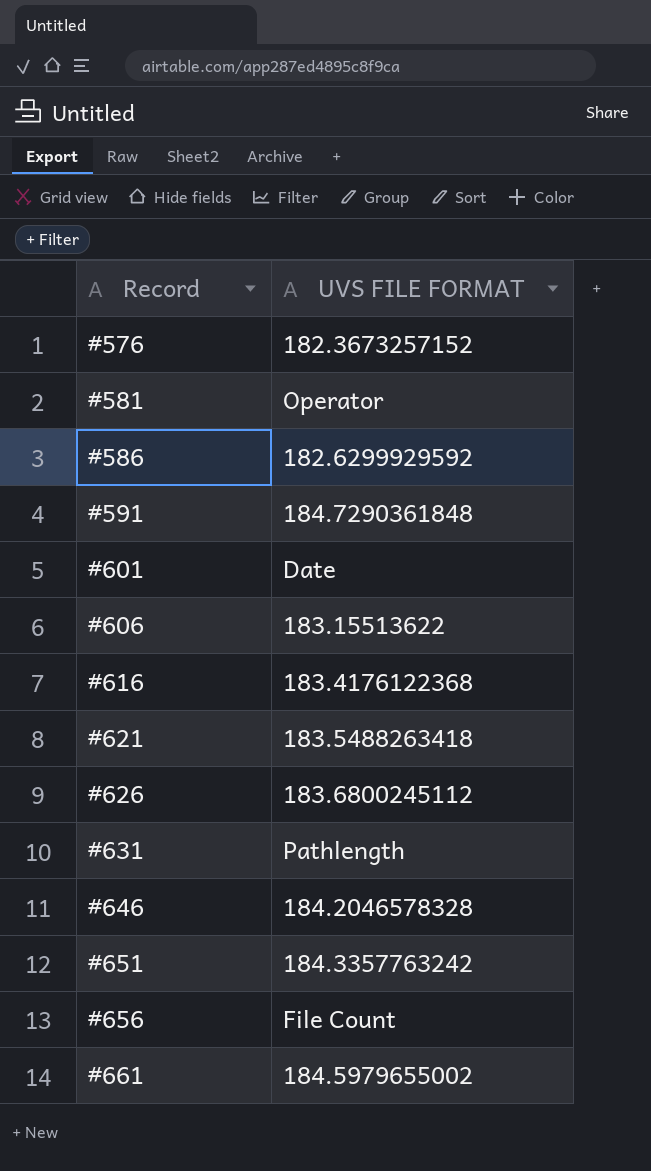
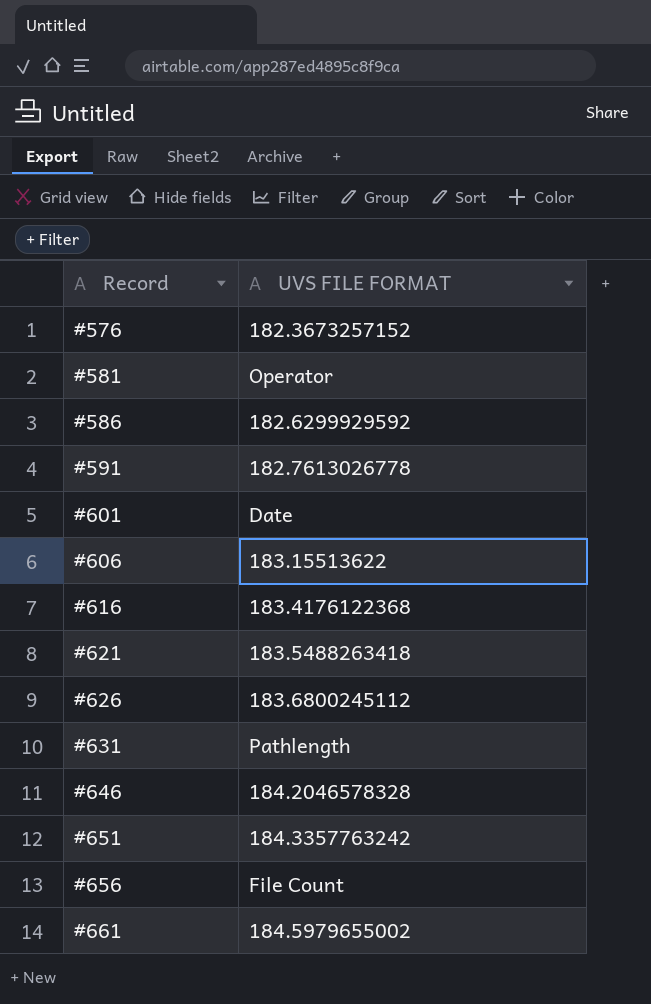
#591 | UVS FILE FORMAT: 184.7290361848 -> 182.7613026778

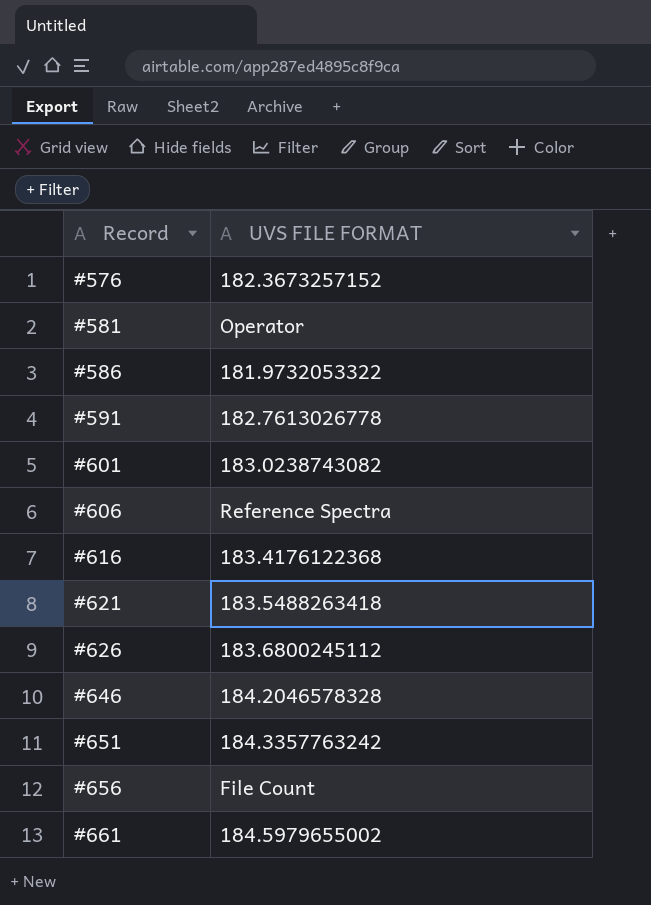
row #631: Pathlength -> none
#586 | UVS FILE FORMAT: 182.6299929592 -> 181.9732053322
#601 | UVS FILE FORMAT: Date -> 183.0238743082
#606 | UVS FILE FORMAT: 183.15513622 -> Reference Spectra

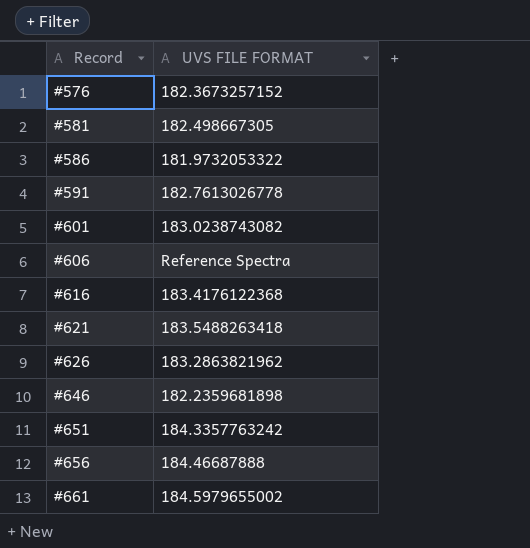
#581 | UVS FILE FORMAT: Operator -> 182.498667305
#626 | UVS FILE FORMAT: 183.6800245112 -> 183.2863821962
#646 | UVS FILE FORMAT: 184.2046578328 -> 182.2359681898
#656 | UVS FILE FORMAT: File Count -> 184.46687888

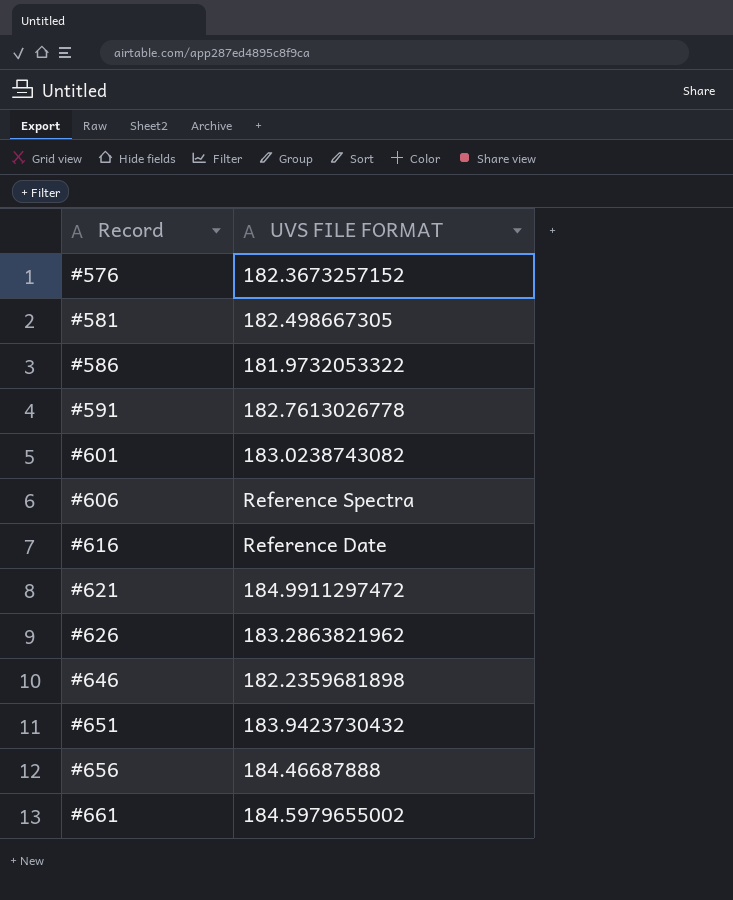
#616 | UVS FILE FORMAT: 183.4176122368 -> Reference Date
#621 | UVS FILE FORMAT: 183.5488263418 -> 184.9911297472
#651 | UVS FILE FORMAT: 184.3357763242 -> 183.9423730432

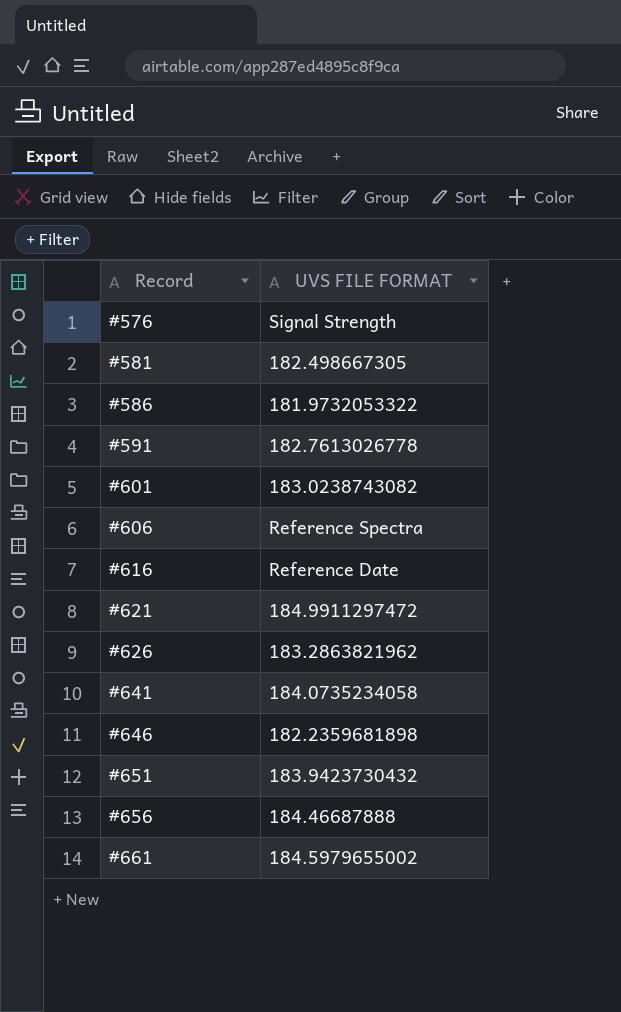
#576 | UVS FILE FORMAT: 182.3673257152 -> Signal Strength
row #641: none -> 184.0735234058

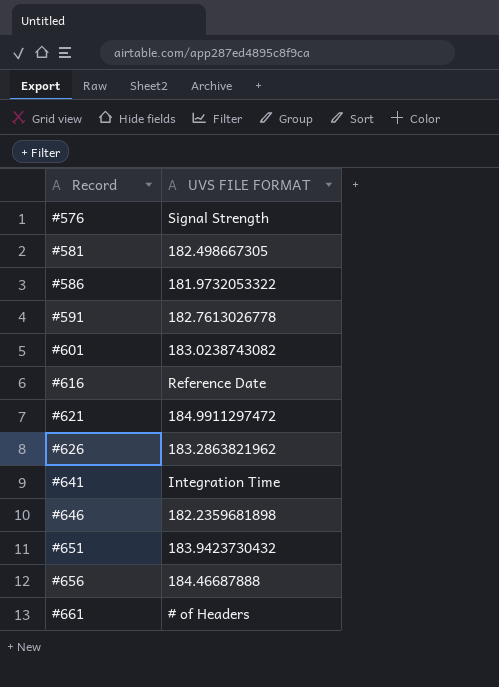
row #606: Reference Spectra -> none
#641 | UVS FILE FORMAT: 184.0735234058 -> Integration Time
#661 | UVS FILE FORMAT: 184.5979655002 -> # of Headers

